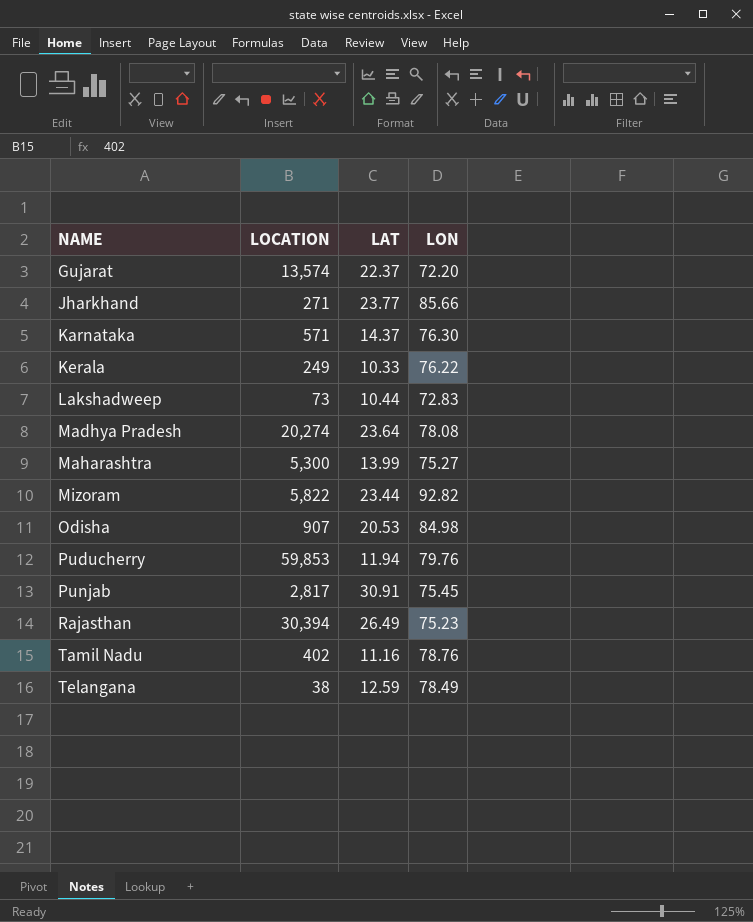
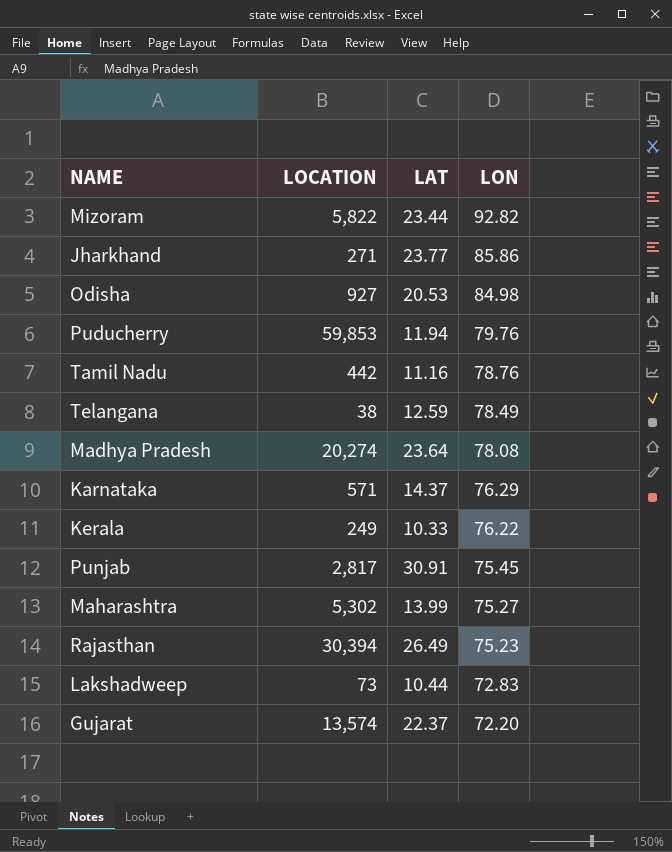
row order: NAME ascending -> LON descending
Jharkhand | LON: 85.66 -> 85.86
Odisha | LOCATION: 907 -> 927
Tamil Nadu | LOCATION: 402 -> 442
Karnataka | LON: 76.30 -> 76.29
Maharashtra | LOCATION: 5,300 -> 5,302

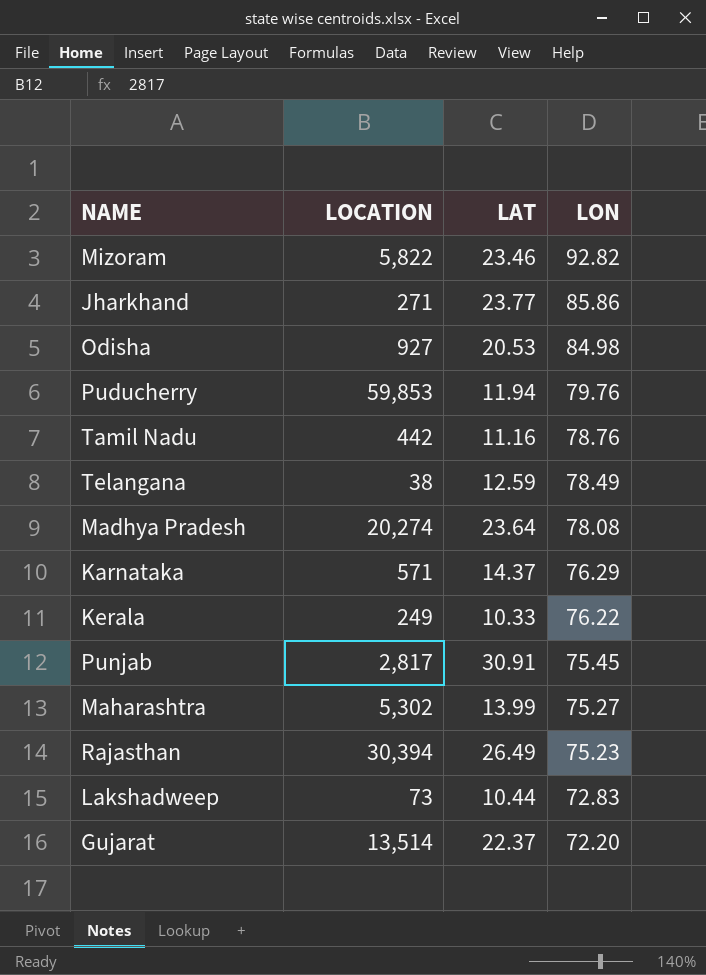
Mizoram | LAT: 23.44 -> 23.46
Gujarat | LOCATION: 13,574 -> 13,514

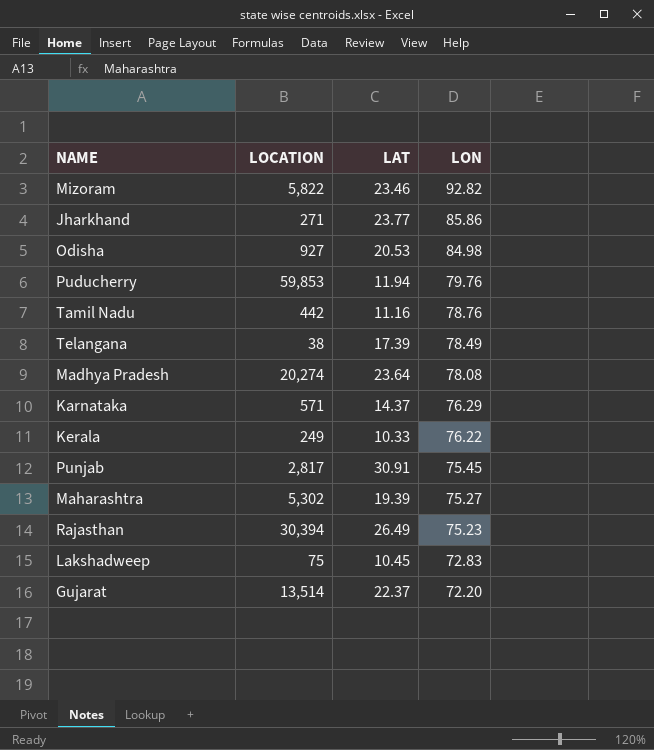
Telangana | LAT: 12.59 -> 17.39
Maharashtra | LAT: 13.99 -> 19.39
Lakshadweep | LOCATION: 73 -> 75
Lakshadweep | LAT: 10.44 -> 10.45

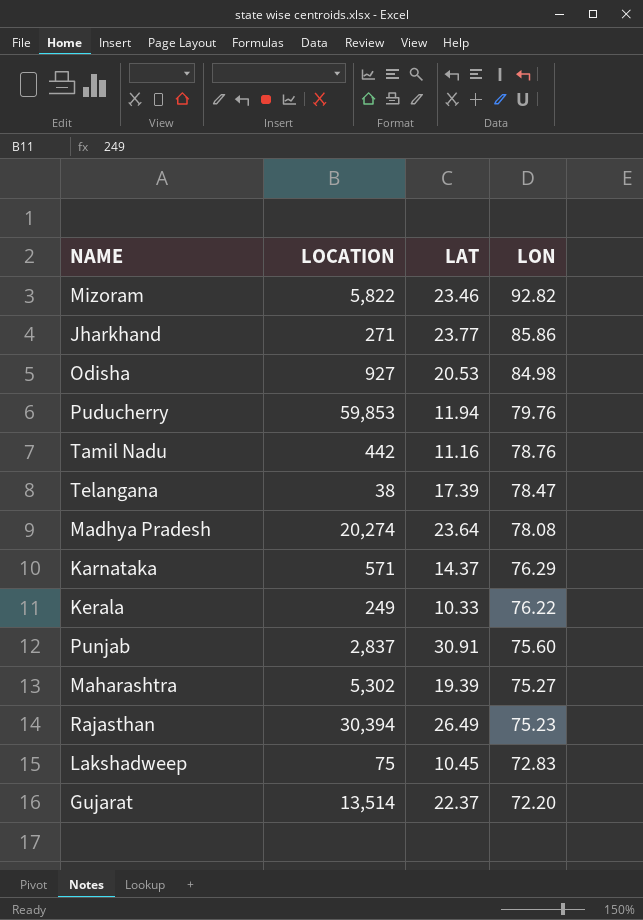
Telangana | LON: 78.49 -> 78.47
Punjab | LOCATION: 2,817 -> 2,837
Punjab | LON: 75.45 -> 75.60

